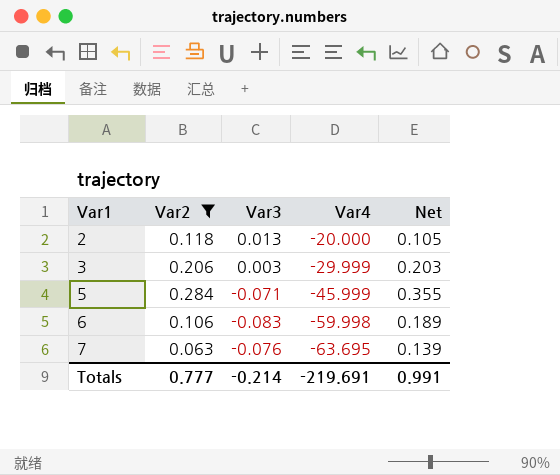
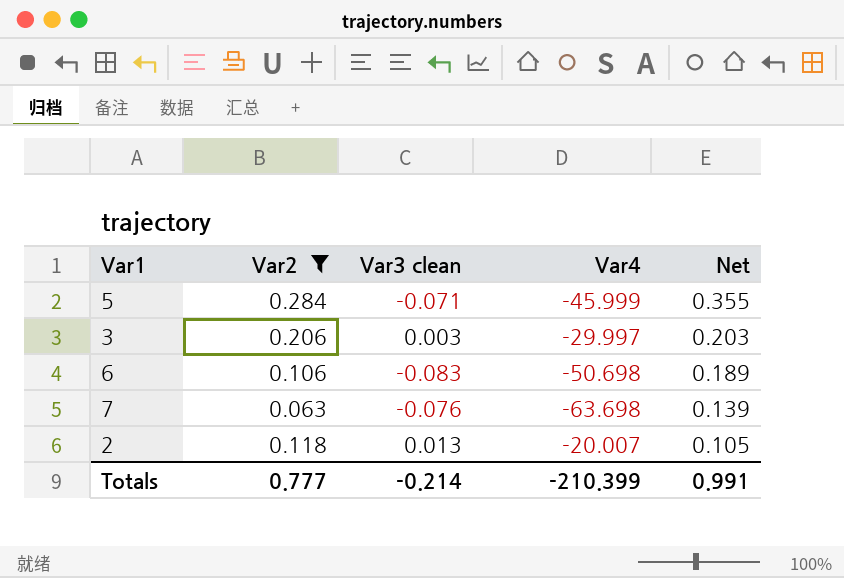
row order: Var1 ascending -> Net descending
column name: Var3 -> Var3 clean
3 | Var4: -29.999 -> -29.997
6 | Var4: -59.998 -> -50.698
7 | Var4: -63.695 -> -63.698
2 | Var4: -20.000 -> -20.007
Totals | Var4: -219.691 -> -210.399

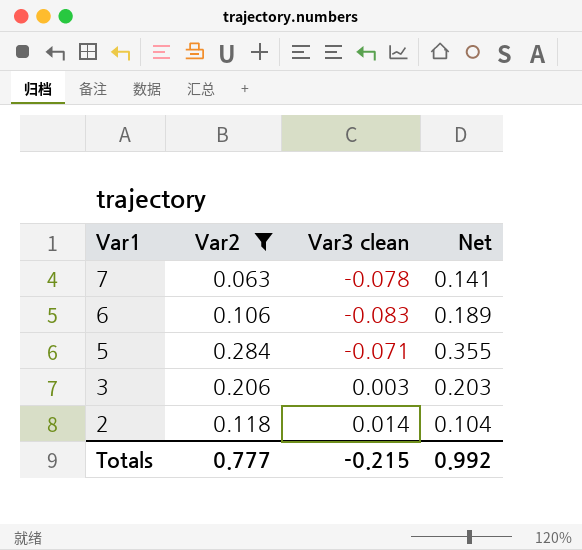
row order: Net descending -> Var1 descending
column Var4 | position: 4 -> none
7 | Var3 clean: -0.076 -> -0.078
7 | Net: 0.139 -> 0.141
2 | Var3 clean: 0.013 -> 0.014
2 | Net: 0.105 -> 0.104
Totals | Var3 clean: -0.214 -> -0.215
Totals | Net: 0.991 -> 0.992

